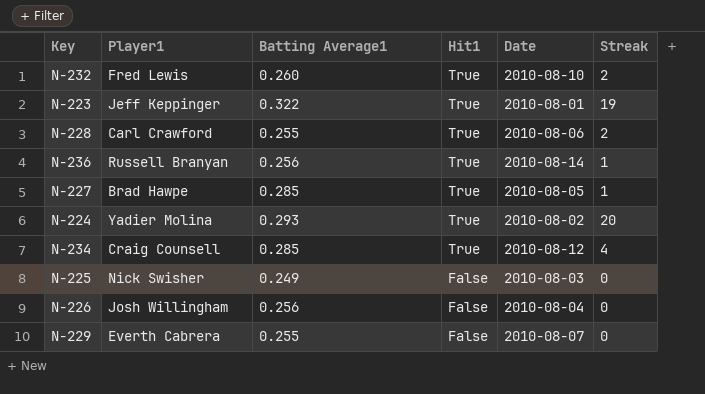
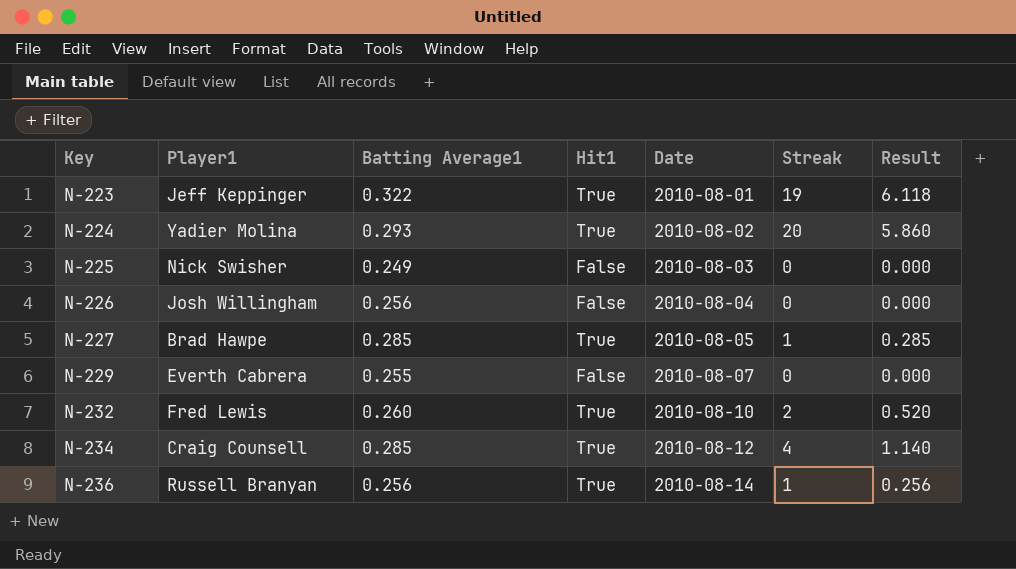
row order: Hit1 descending -> Key ascending
column Result | formula: none -> [Batting Average1] * [Streak]
row N-228: Carl Crawford | 0.255 | True | 2010-08-06 | 2 -> none

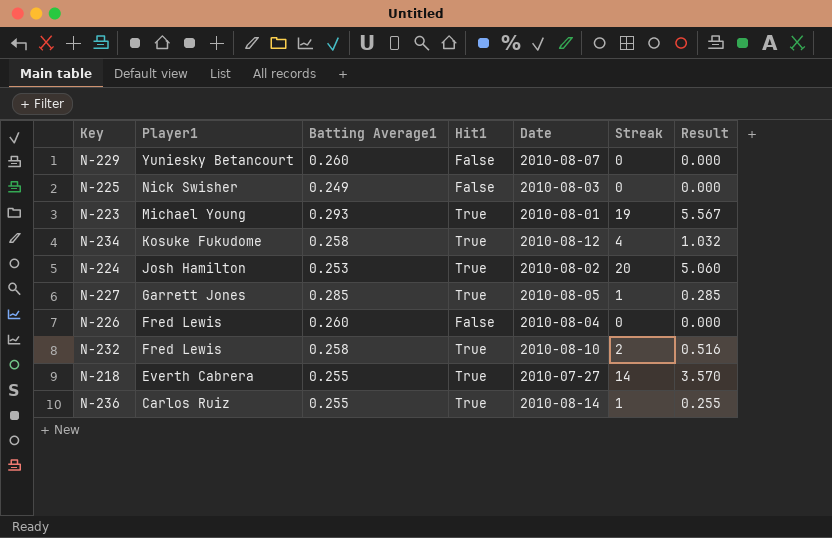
row order: Key ascending -> Player1 descending
N-229 | Player1: Everth Cabrera -> Yuniesky Betancourt
N-229 | Batting Average1: 0.255 -> 0.260
N-223 | Player1: Jeff Keppinger -> Michael Young
N-223 | Batting Average1: 0.322 -> 0.293
N-223 | Result: 6.118 -> 5.567
N-234 | Player1: Craig Counsell -> Kosuke Fukudome
N-234 | Batting Average1: 0.285 -> 0.258
N-234 | Result: 1.140 -> 1.032
N-224 | Player1: Yadier Molina -> Josh Hamilton
N-224 | Batting Average1: 0.293 -> 0.253
N-224 | Result: 5.860 -> 5.060
N-227 | Player1: Brad Hawpe -> Garrett Jones
N-226 | Player1: Josh Willingham -> Fred Lewis
N-226 | Batting Average1: 0.256 -> 0.260
N-232 | Batting Average1: 0.260 -> 0.258
N-232 | Result: 0.520 -> 0.516
row N-218: none -> Everth Cabrera | 0.255 | True | 2010-07-27 | 14 | 3.570
N-236 | Player1: Russell Branyan -> Carlos Ruiz
N-236 | Batting Average1: 0.256 -> 0.255
N-236 | Result: 0.256 -> 0.255

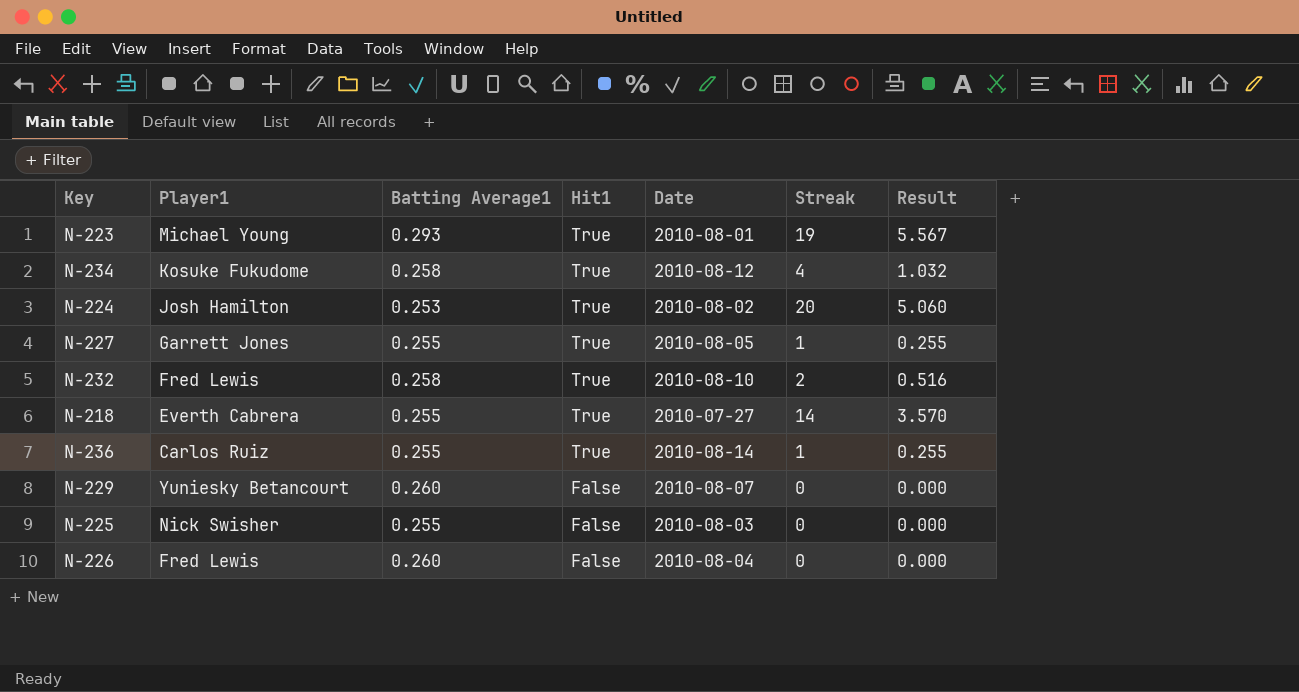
row order: Player1 descending -> Hit1 descending
N-227 | Batting Average1: 0.285 -> 0.255
N-227 | Result: 0.285 -> 0.255
N-225 | Batting Average1: 0.249 -> 0.255

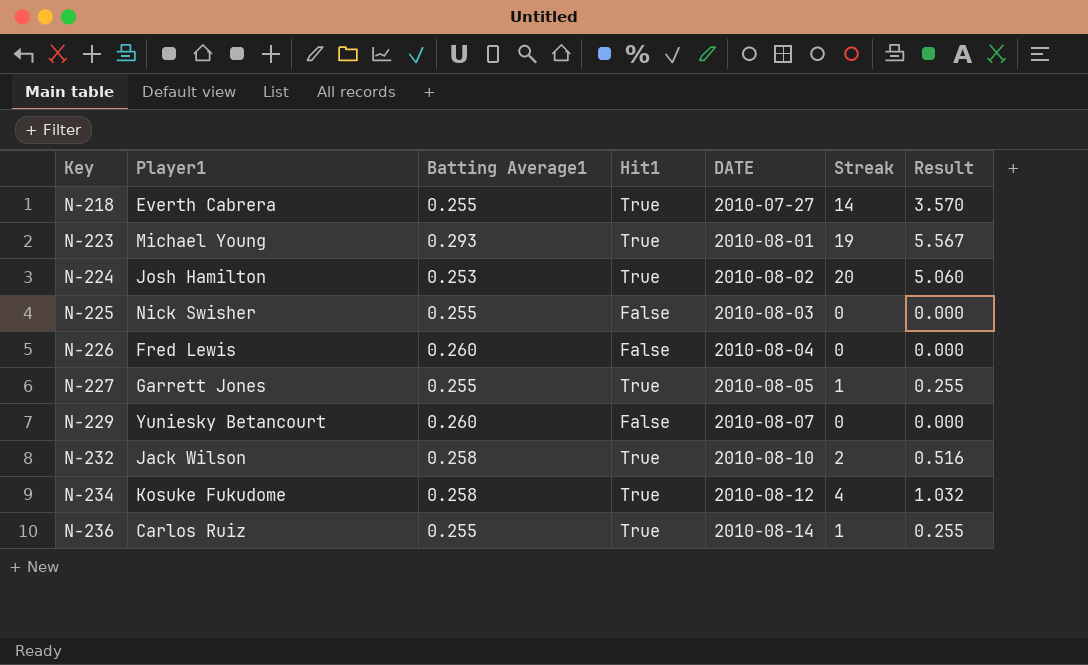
row order: Hit1 descending -> Key ascending
column name: Date -> DATE
N-232 | Player1: Fred Lewis -> Jack Wilson

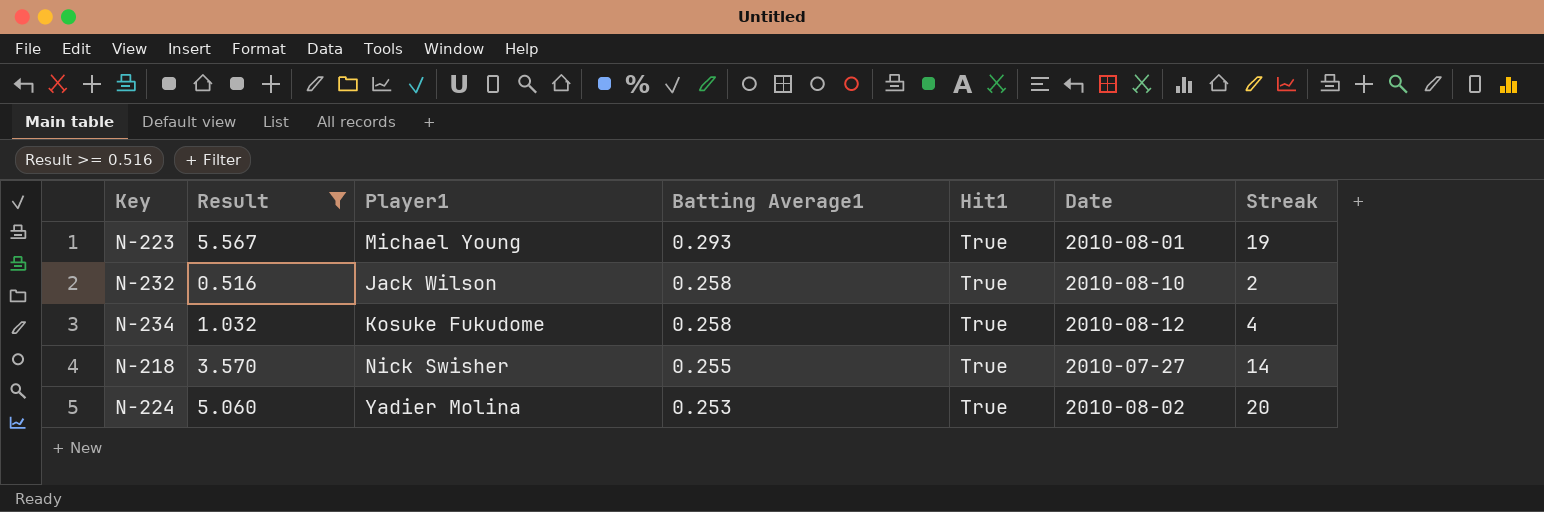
filter: none -> Result >= 0.516
row order: Key ascending -> Batting Average1 descending
column Result | position: 7 -> 2
column name: DATE -> Date
N-218 | Player1: Everth Cabrera -> Nick Swisher
N-224 | Player1: Josh Hamilton -> Yadier Molina

